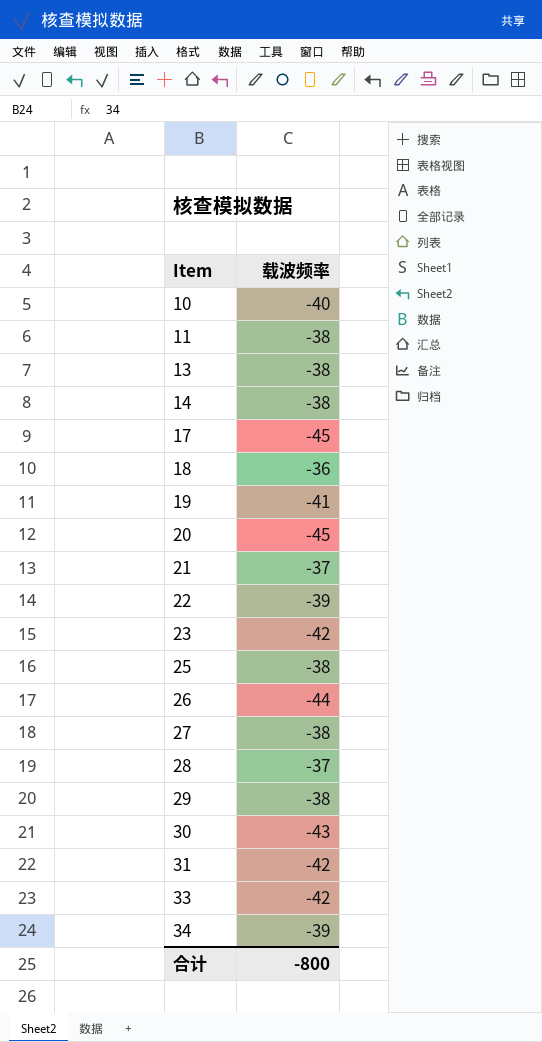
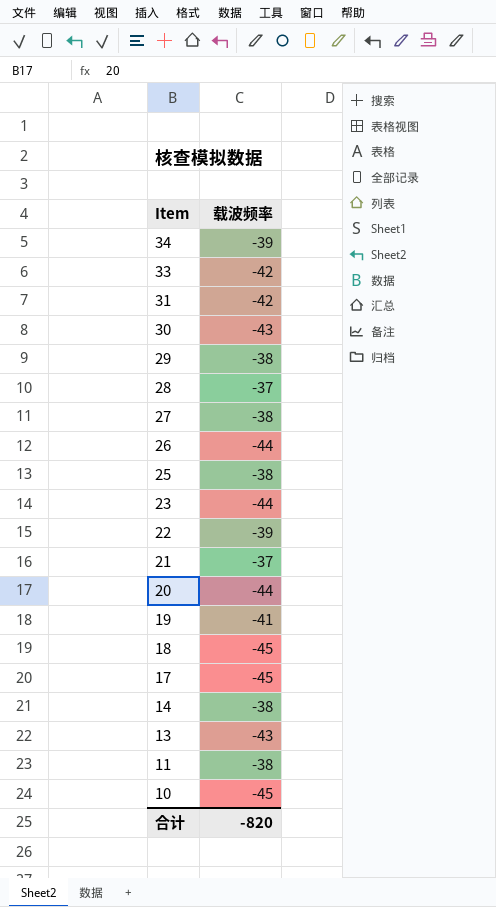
row order: Item ascending -> Item descending
23 | 载波频率: -42 -> -44
20 | 载波频率: -45 -> -44
18 | 载波频率: -36 -> -45
13 | 载波频率: -38 -> -43
10 | 载波频率: -40 -> -45
合计 | 载波频率: -800 -> -820

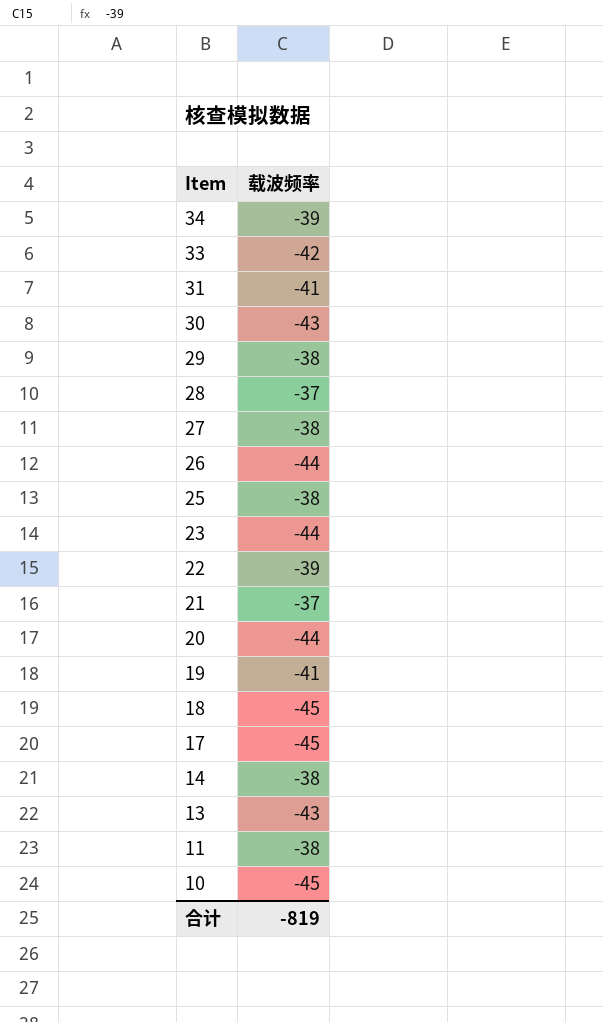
31 | 载波频率: -42 -> -41
合计 | 载波频率: -820 -> -819

